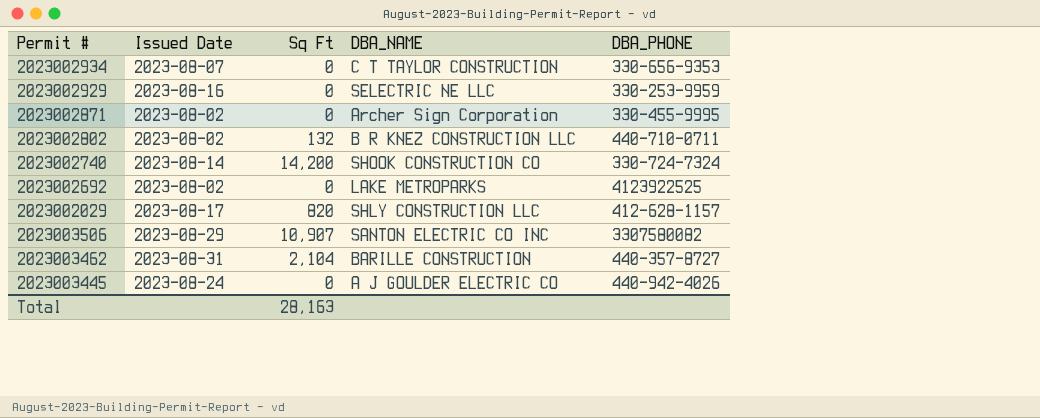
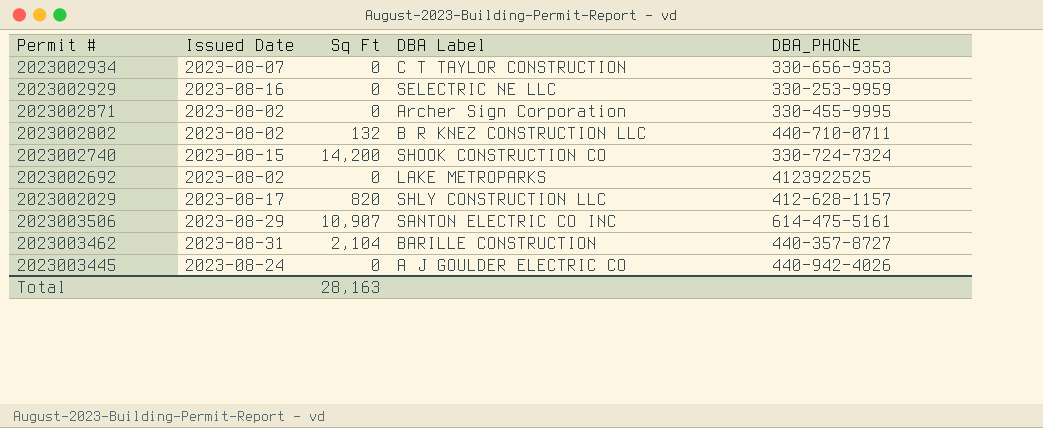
column name: DBA_NAME -> DBA Label
2023002740 | Issued Date: 2023-08-14 -> 2023-08-15
2023003506 | DBA_PHONE: 3307580082 -> 614-475-5161

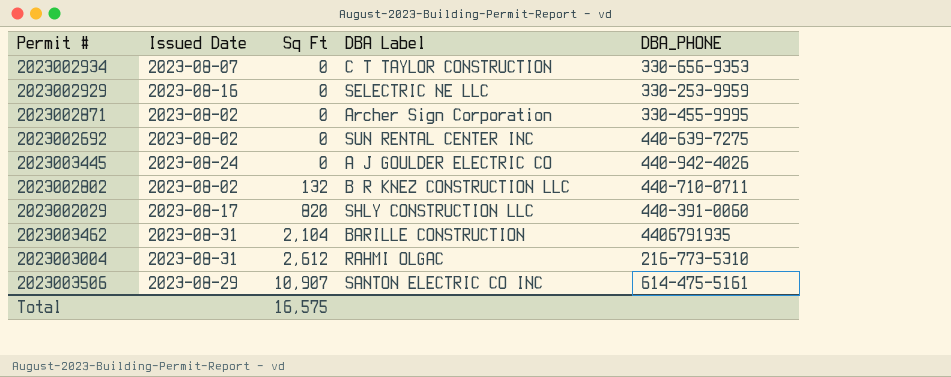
row order: none -> Sq Ft ascending
row 2023002740: 2023-08-15 | 14,200 | SHOOK CONSTRUCTION CO | 330-724-7324 -> none
2023002692 | DBA Label: LAKE METROPARKS -> SUN RENTAL CENTER INC
2023002692 | DBA_PHONE: 4123922525 -> 440-639-7275
2023002029 | DBA_PHONE: 412-628-1157 -> 440-391-0060
2023003462 | DBA_PHONE: 440-357-8727 -> 4406791935
row 2023003004: none -> 2023-08-31 | 2,612 | RAHMI OLGAC | 216-773-5310
Total | Sq Ft: 28,163 -> 16,575

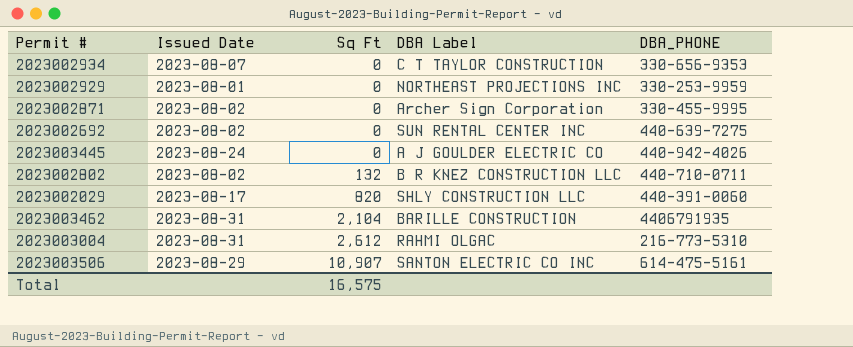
2023002929 | Issued Date: 2023-08-16 -> 2023-08-01
2023002929 | DBA Label: SELECTRIC NE LLC -> NORTHEAST PROJECTIONS INC

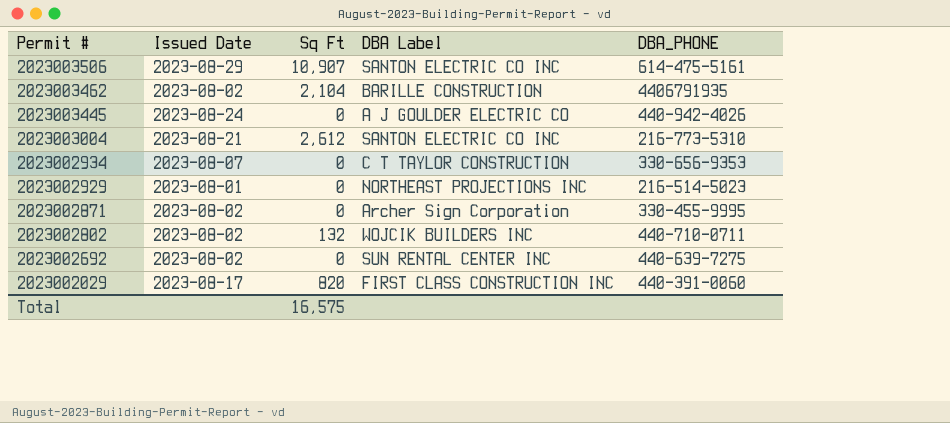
row order: Sq Ft ascending -> Permit # descending
2023003462 | Issued Date: 2023-08-31 -> 2023-08-02
2023003004 | Issued Date: 2023-08-31 -> 2023-08-21
2023003004 | DBA Label: RAHMI OLGAC -> SANTON ELECTRIC CO INC
2023002929 | DBA_PHONE: 330-253-9959 -> 216-514-5023
2023002802 | DBA Label: B R KNEZ CONSTRUCTION LLC -> WOJCIK BUILDERS INC
2023002029 | DBA Label: SHLY CONSTRUCTION LLC -> FIRST CLASS CONSTRUCTION INC

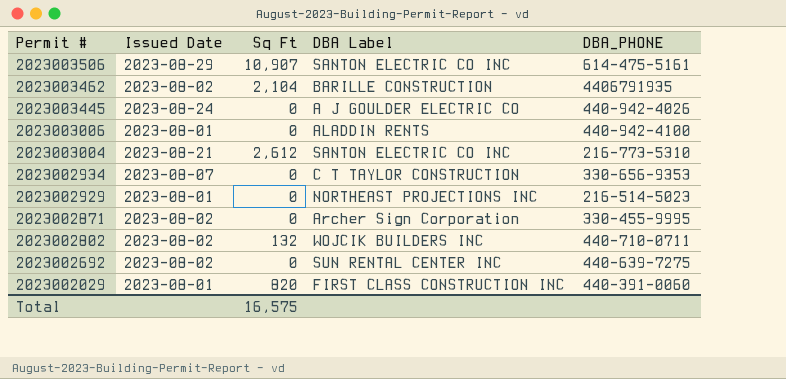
row 2023003006: none -> 2023-08-01 | 0 | ALADDIN RENTS | 440-942-4100
2023002029 | Issued Date: 2023-08-17 -> 2023-08-01

